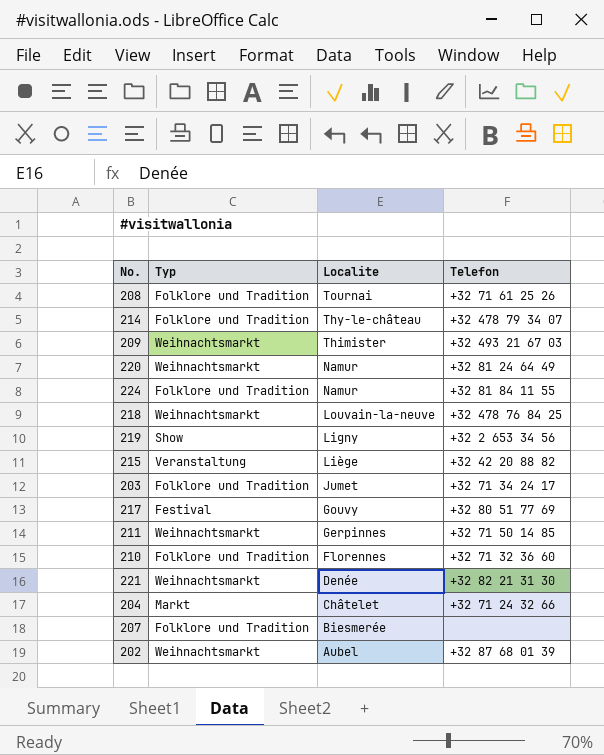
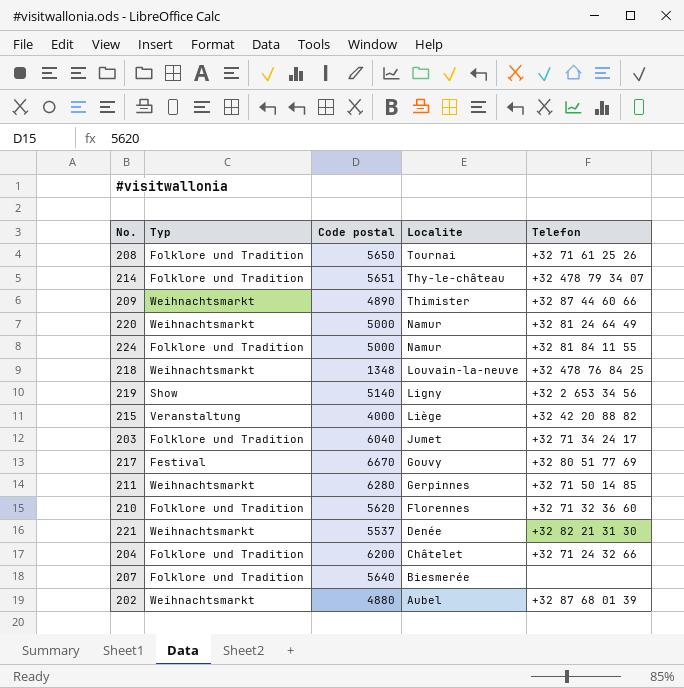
column Code postal | position: none -> 3
209 | Telefon: +32 493 21 67 03 -> +32 87 44 60 66
204 | Typ: Markt -> Folklore und Tradition

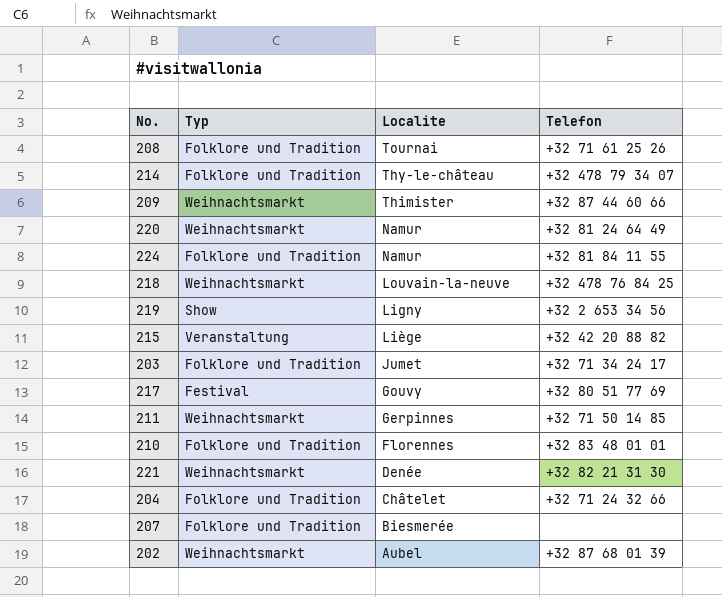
column Code postal | position: 3 -> none
210 | Telefon: +32 71 32 36 60 -> +32 83 48 01 01

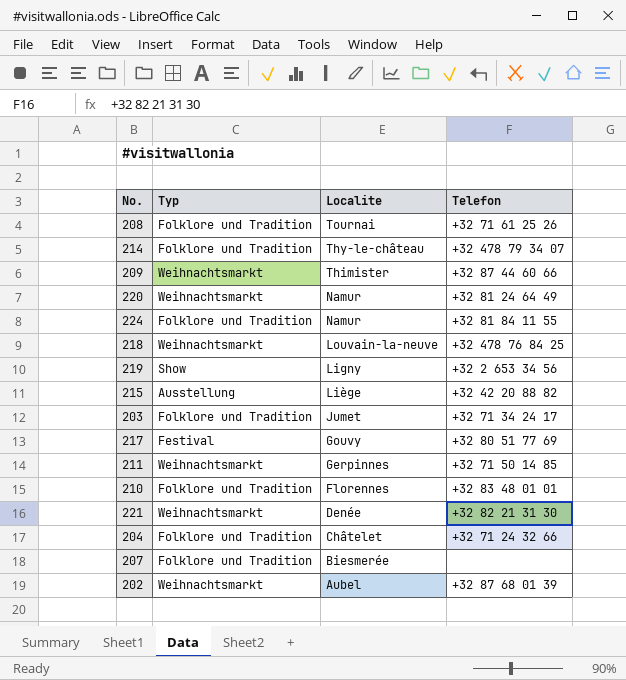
215 | Typ: Veranstaltung -> Ausstellung

